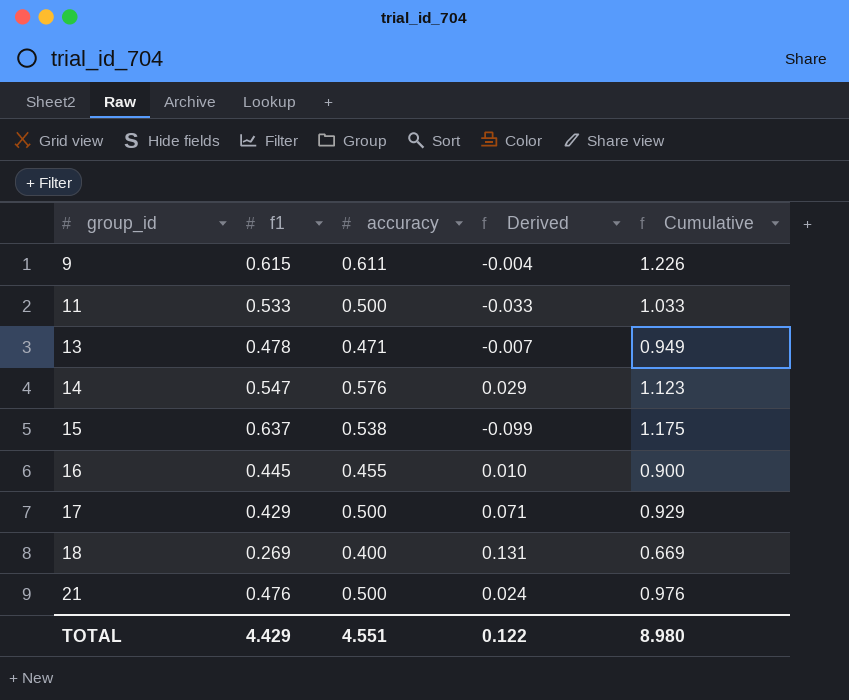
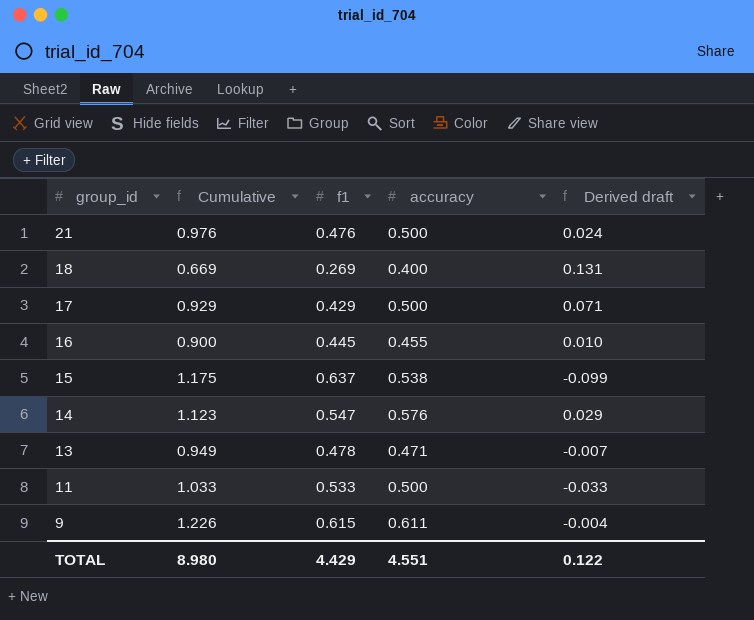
row order: group_id ascending -> group_id descending
column Cumulative | position: 5 -> 2
column name: Derived -> Derived draft

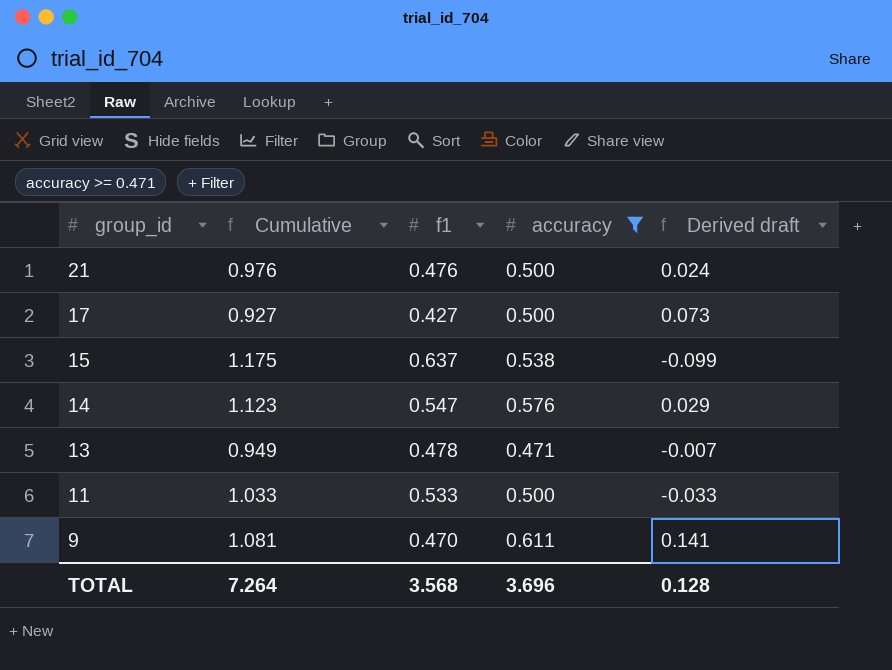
filter: none -> accuracy >= 0.471
17 | Cumulative: 0.929 -> 0.927
17 | f1: 0.429 -> 0.427
17 | Derived draft: 0.071 -> 0.073
9 | Cumulative: 1.226 -> 1.081
9 | f1: 0.615 -> 0.470
9 | Derived draft: -0.004 -> 0.141
TOTAL | Cumulative: 8.980 -> 7.264
TOTAL | f1: 4.429 -> 3.568
TOTAL | accuracy: 4.551 -> 3.696
TOTAL | Derived draft: 0.122 -> 0.128

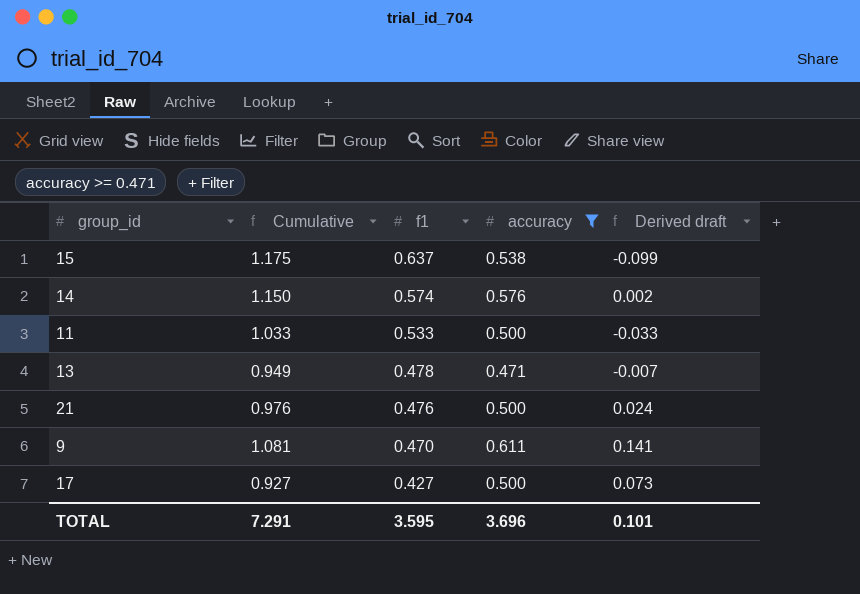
row order: group_id descending -> f1 descending
14 | Cumulative: 1.123 -> 1.150
14 | f1: 0.547 -> 0.574
14 | Derived draft: 0.029 -> 0.002
TOTAL | Cumulative: 7.264 -> 7.291
TOTAL | f1: 3.568 -> 3.595
TOTAL | Derived draft: 0.128 -> 0.101

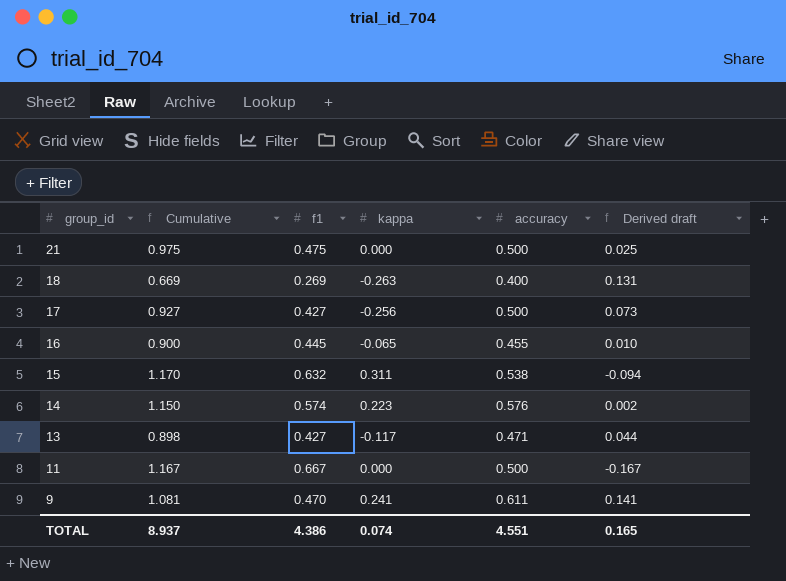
filter: accuracy >= 0.471 -> none
row order: f1 descending -> group_id descending
column kappa | position: none -> 4
21 | Cumulative: 0.976 -> 0.975
21 | f1: 0.476 -> 0.475
21 | Derived draft: 0.024 -> 0.025
15 | Cumulative: 1.175 -> 1.170
15 | f1: 0.637 -> 0.632
15 | Derived draft: -0.099 -> -0.094
13 | Cumulative: 0.949 -> 0.898
13 | f1: 0.478 -> 0.427
13 | Derived draft: -0.007 -> 0.044
11 | Cumulative: 1.033 -> 1.167
11 | f1: 0.533 -> 0.667
11 | Derived draft: -0.033 -> -0.167
TOTAL | Cumulative: 7.291 -> 8.937
TOTAL | f1: 3.595 -> 4.386
TOTAL | accuracy: 3.696 -> 4.551
TOTAL | Derived draft: 0.101 -> 0.165

